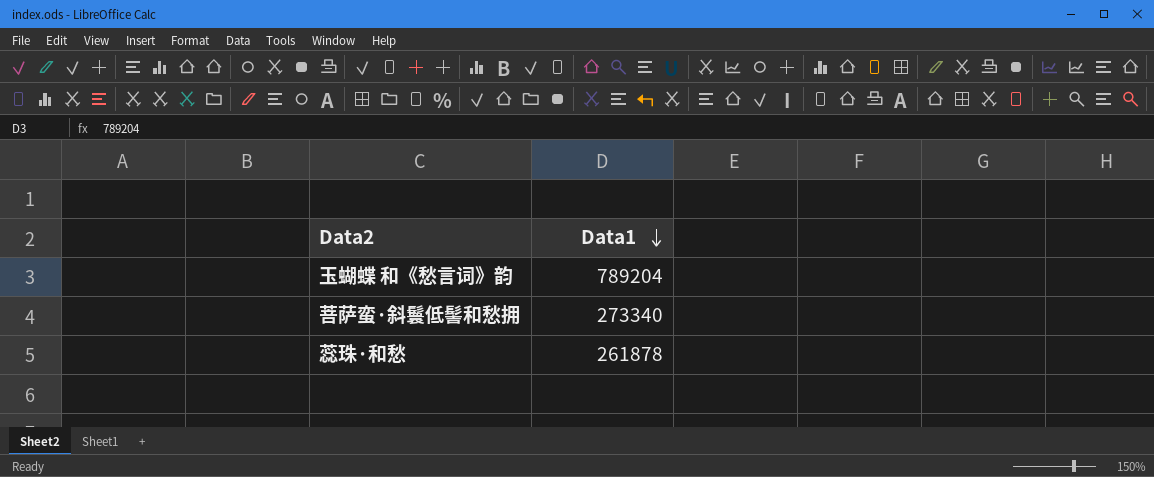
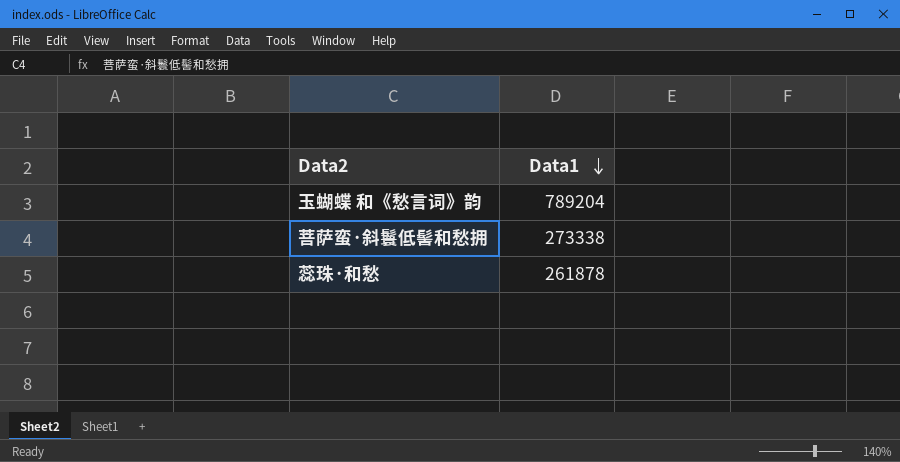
菩萨蛮·斜鬟低髻和愁拥 | Data1: 273340 -> 273338

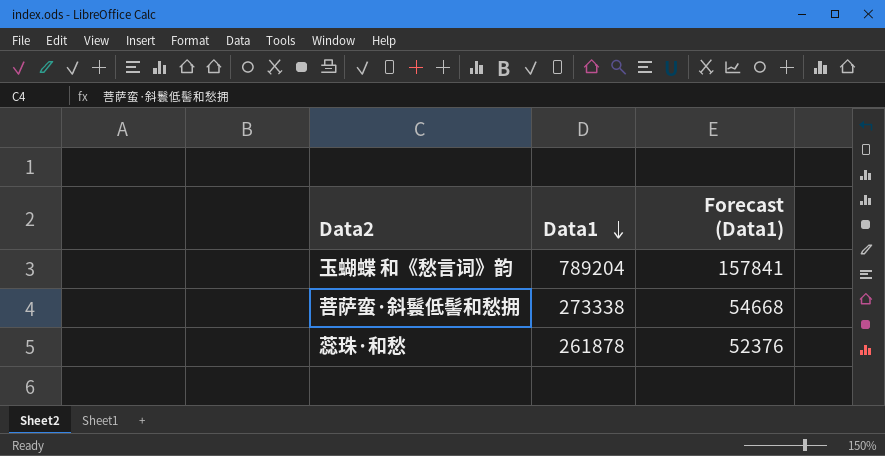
column Forecast (Data1) | formula: none -> [Data1] * 0.2

